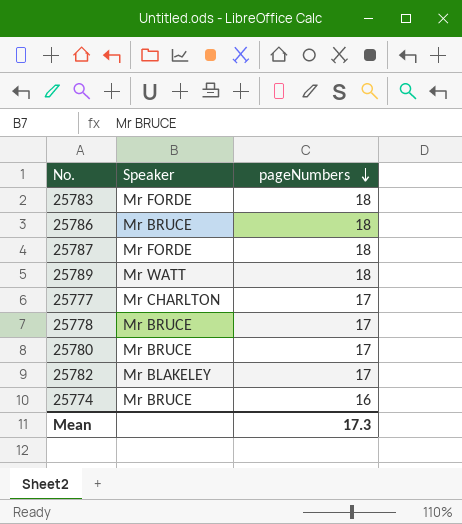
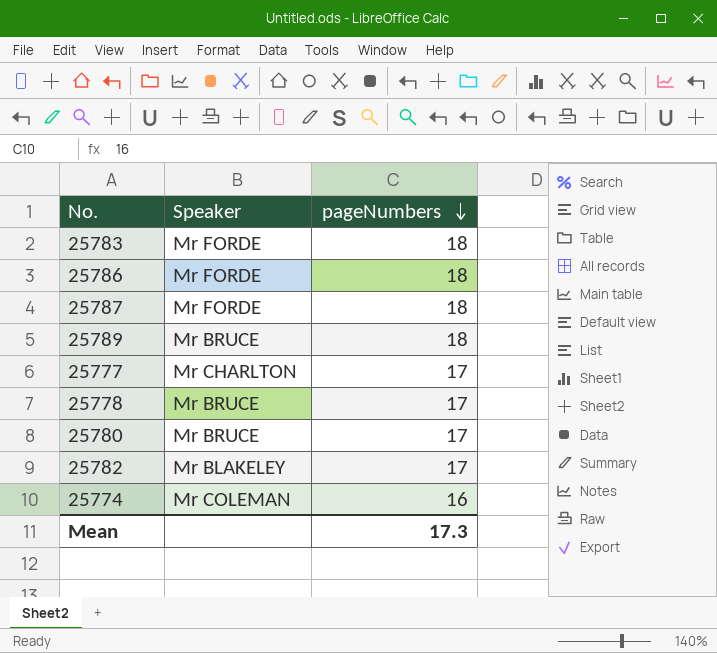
25786 | Speaker: Mr BRUCE -> Mr FORDE
25789 | Speaker: Mr WATT -> Mr BRUCE
25774 | Speaker: Mr BRUCE -> Mr COLEMAN

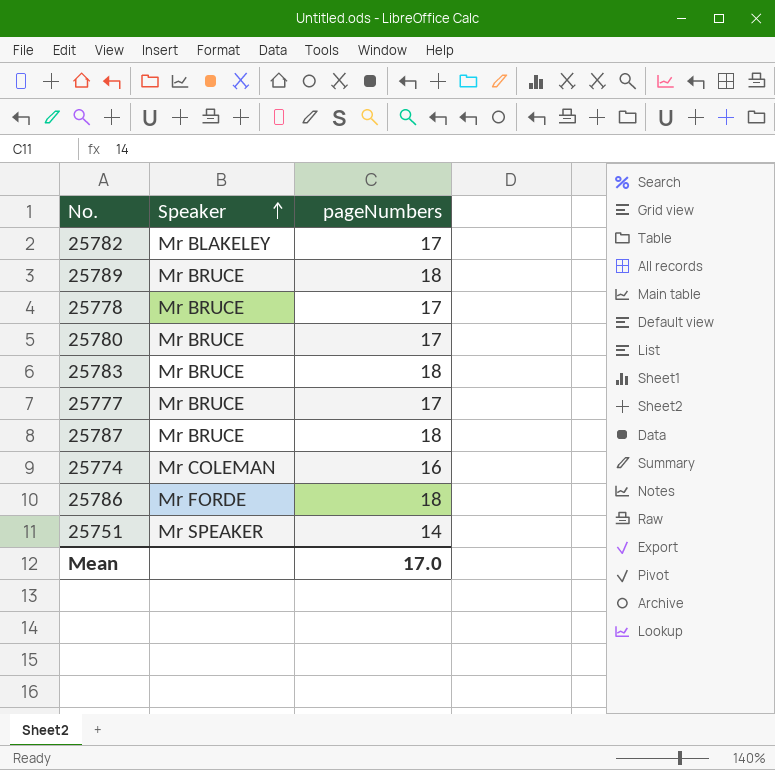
row order: pageNumbers descending -> Speaker ascending
25783 | Speaker: Mr FORDE -> Mr BRUCE
25777 | Speaker: Mr CHARLTON -> Mr BRUCE
25787 | Speaker: Mr FORDE -> Mr BRUCE
row 25751: none -> Mr SPEAKER | 14
Mean | pageNumbers: 17.3 -> 17.0

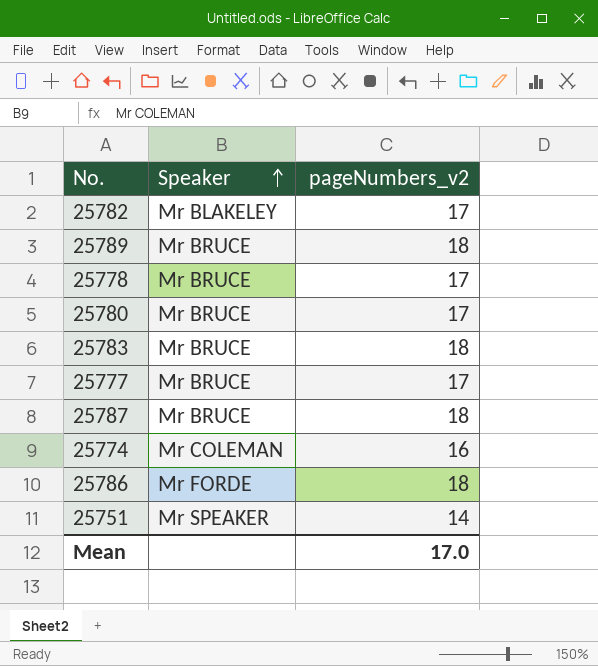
column name: pageNumbers -> pageNumbers_v2

